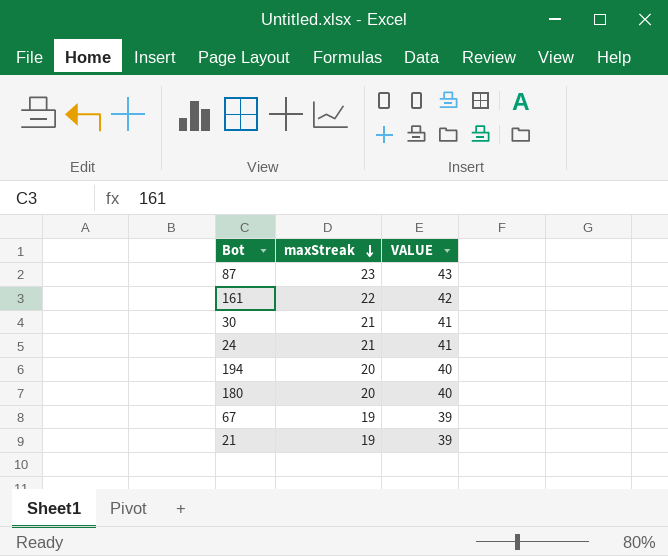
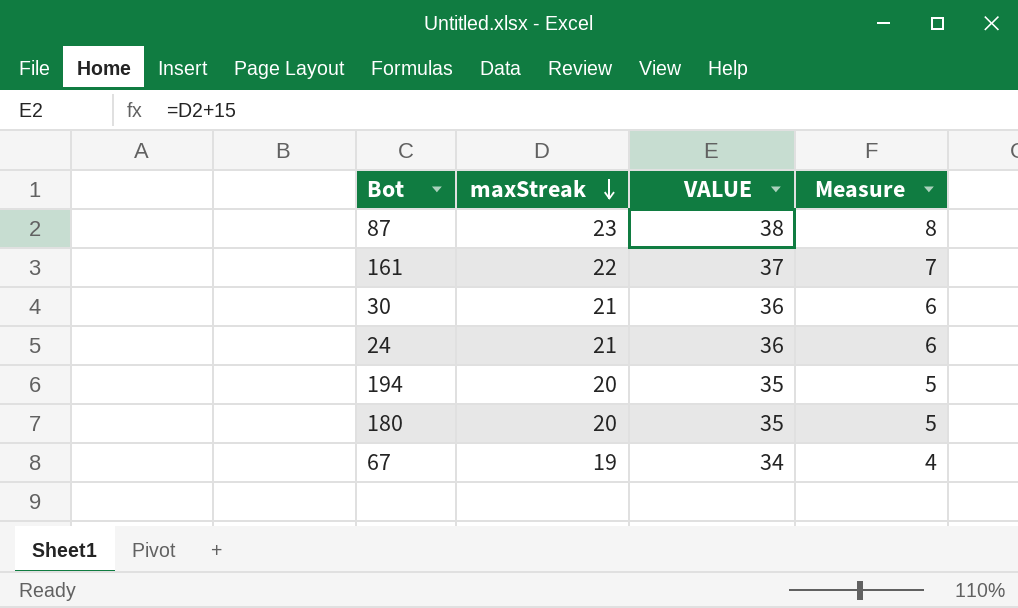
column VALUE | formula: [maxStreak] + 20 -> [maxStreak] + 15
column Measure | formula: none -> [maxStreak] - 15
row 21: 19 | 39 -> none

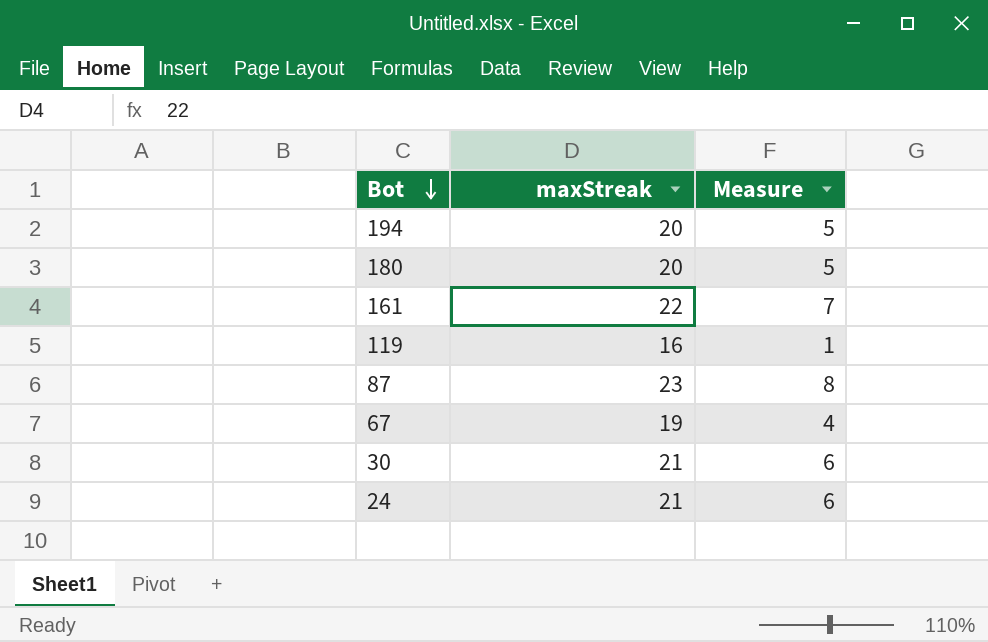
row order: maxStreak descending -> Bot descending
column VALUE | formula: [maxStreak] + 15 -> none
row 119: none -> 16 | 1

